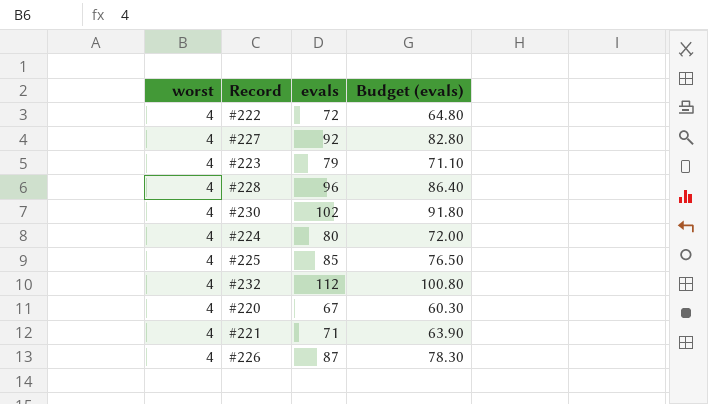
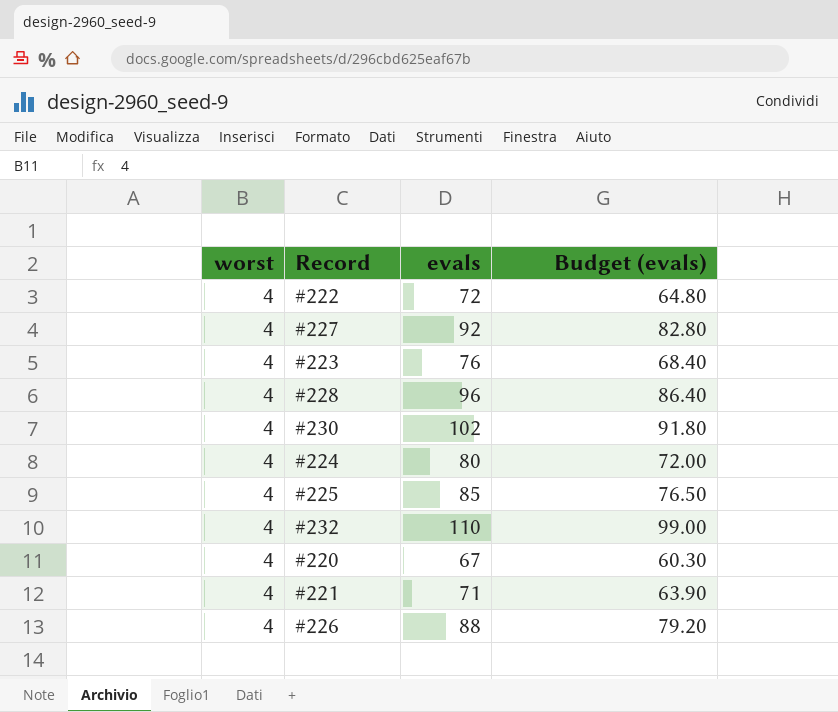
#223 | evals: 79 -> 76
#223 | Budget (evals): 71.10 -> 68.40
#232 | evals: 112 -> 110
#232 | Budget (evals): 100.80 -> 99.00
#226 | evals: 87 -> 88
#226 | Budget (evals): 78.30 -> 79.20

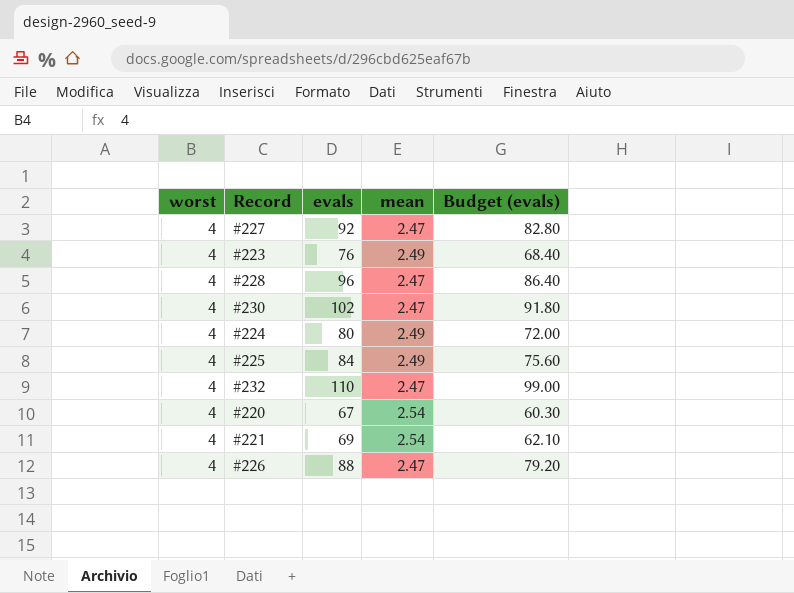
column mean | position: none -> 4
row #222: 4 | 72 | 64.80 -> none
#225 | evals: 85 -> 84
#225 | Budget (evals): 76.50 -> 75.60
#221 | evals: 71 -> 69
#221 | Budget (evals): 63.90 -> 62.10

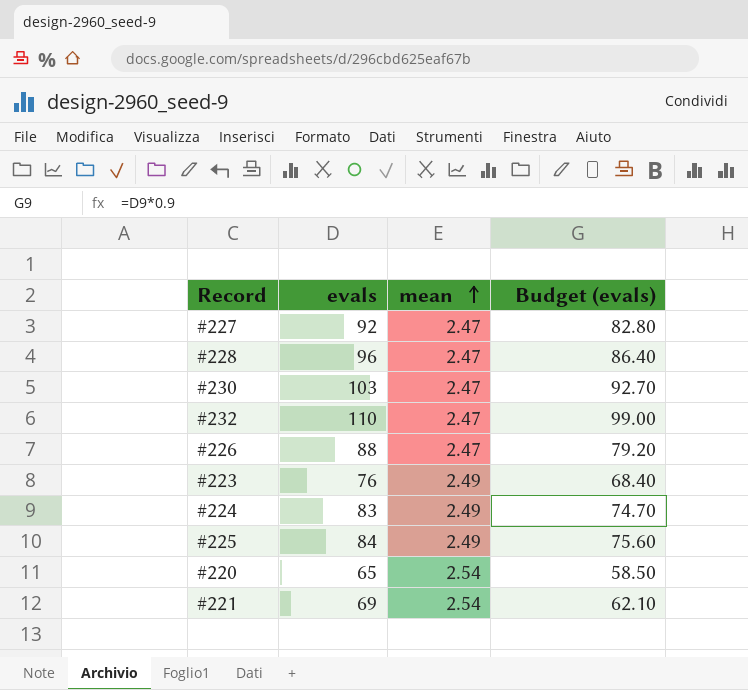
row order: none -> mean ascending
column worst | position: 1 -> none
#230 | evals: 102 -> 103
#230 | Budget (evals): 91.80 -> 92.70
#224 | evals: 80 -> 83
#224 | Budget (evals): 72.00 -> 74.70
#220 | evals: 67 -> 65
#220 | Budget (evals): 60.30 -> 58.50

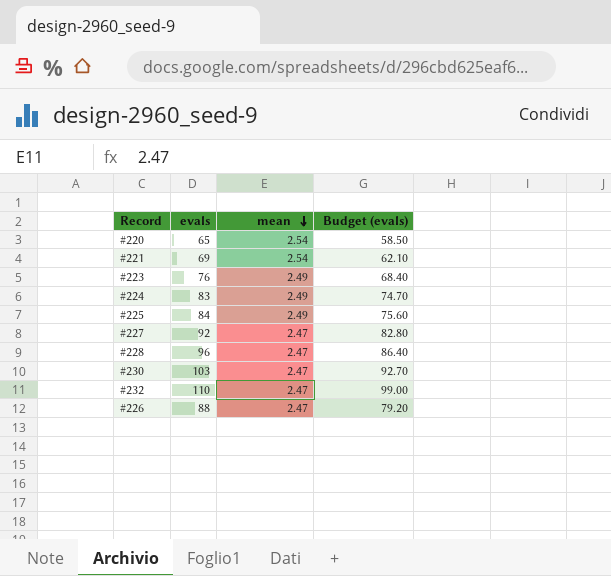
row order: mean ascending -> mean descending

